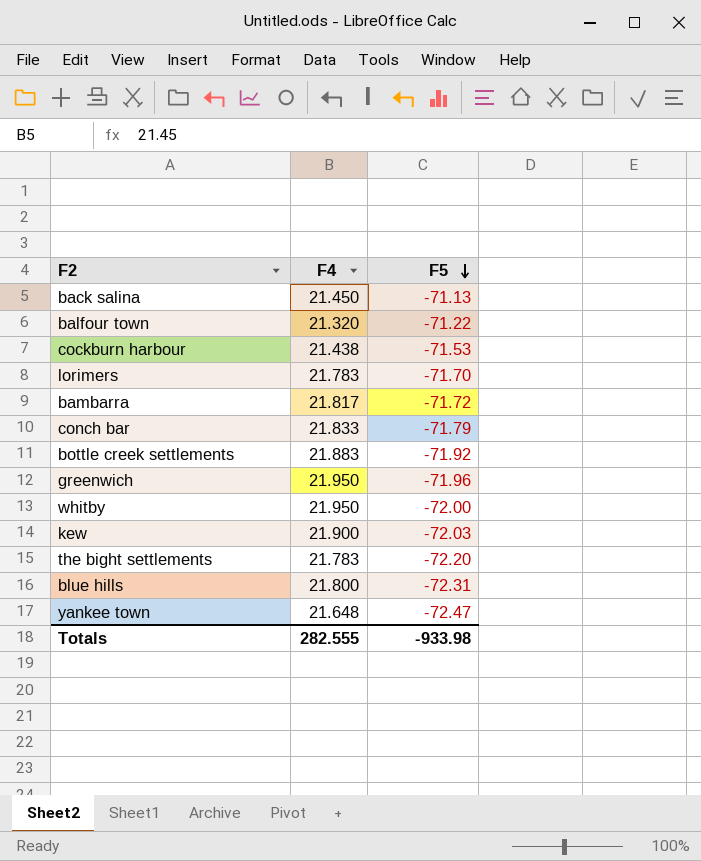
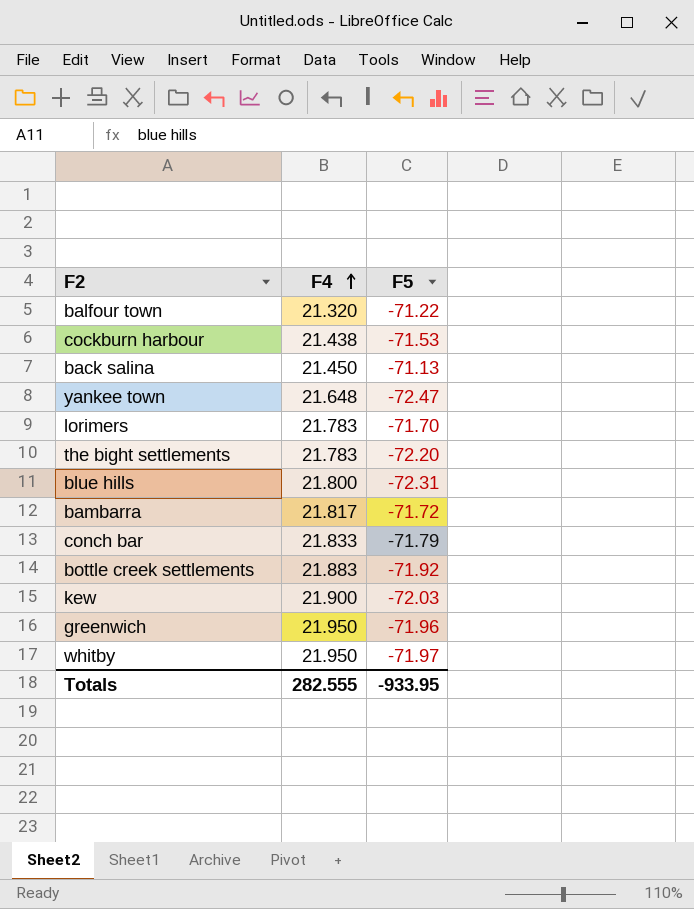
row order: F5 descending -> F4 ascending
whitby | F5: -72.00 -> -71.97
Totals | F5: -933.98 -> -933.95

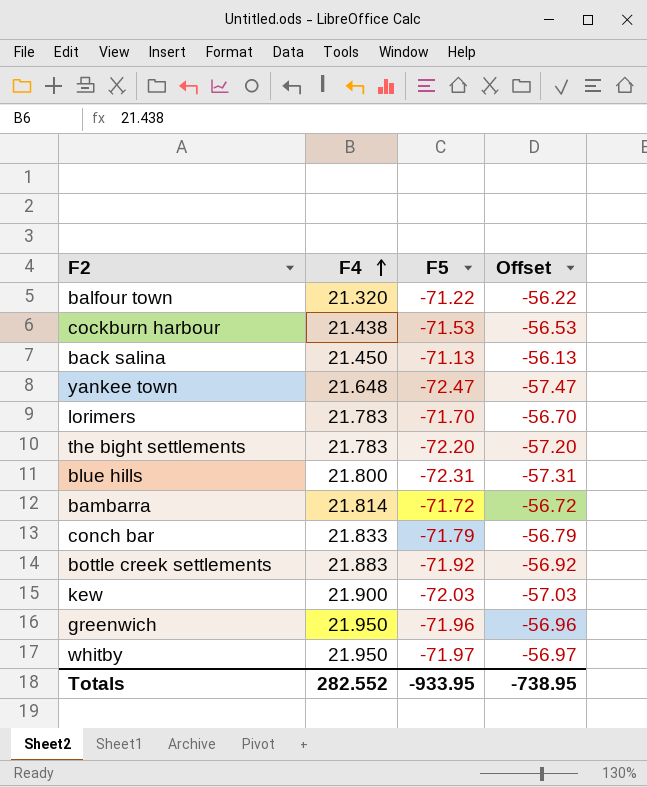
column Offset | formula: none -> [F5] + 15
bambarra | F4: 21.817 -> 21.814
Totals | F4: 282.555 -> 282.552

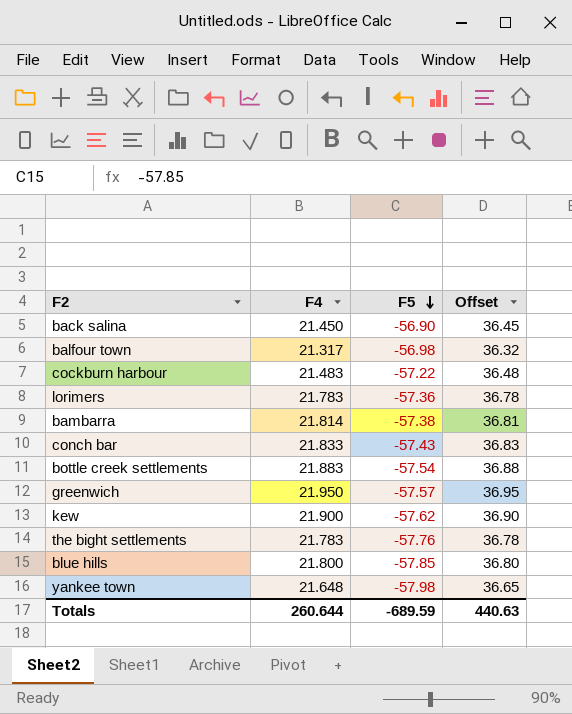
row order: F4 ascending -> F5 descending
column Offset | formula: [F5] + 15 -> [F4] + 15
row whitby: 21.950 | -71.97 | -56.97 -> none
back salina | F5: -71.13 -> -56.90
balfour town | F4: 21.320 -> 21.317
balfour town | F5: -71.22 -> -56.98
cockburn harbour | F4: 21.438 -> 21.483
cockburn harbour | F5: -71.53 -> -57.22
lorimers | F5: -71.70 -> -57.36
bambarra | F5: -71.72 -> -57.38
conch bar | F5: -71.79 -> -57.43
bottle creek settlements | F5: -71.92 -> -57.54
greenwich | F5: -71.96 -> -57.57
kew | F5: -72.03 -> -57.62
the bight settlements | F5: -72.20 -> -57.76
blue hills | F5: -72.31 -> -57.85
yankee town | F5: -72.47 -> -57.98
Totals | F4: 282.552 -> 260.644
Totals | F5: -933.95 -> -689.59
Totals | Offset: -738.95 -> 440.63

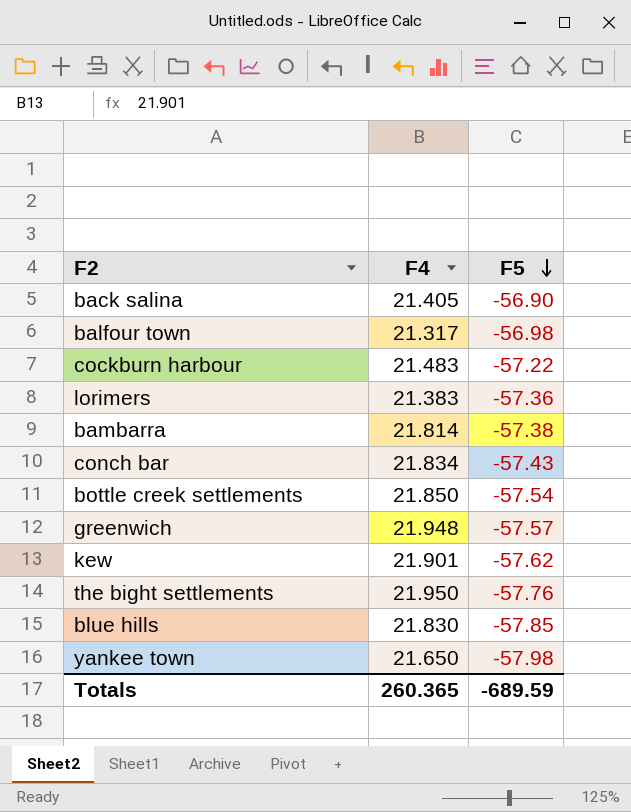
column Offset | formula: [F4] + 15 -> none
back salina | F4: 21.450 -> 21.405
lorimers | F4: 21.783 -> 21.383
conch bar | F4: 21.833 -> 21.834
bottle creek settlements | F4: 21.883 -> 21.850
greenwich | F4: 21.950 -> 21.948
kew | F4: 21.900 -> 21.901
the bight settlements | F4: 21.783 -> 21.950
blue hills | F4: 21.800 -> 21.830
yankee town | F4: 21.648 -> 21.650
Totals | F4: 260.644 -> 260.365

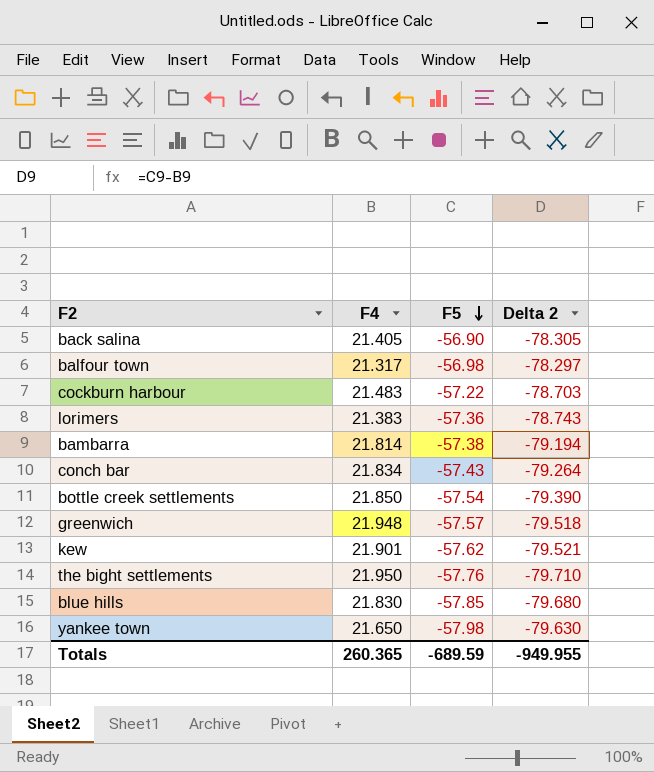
column Delta 2 | formula: none -> [F5] - [F4]

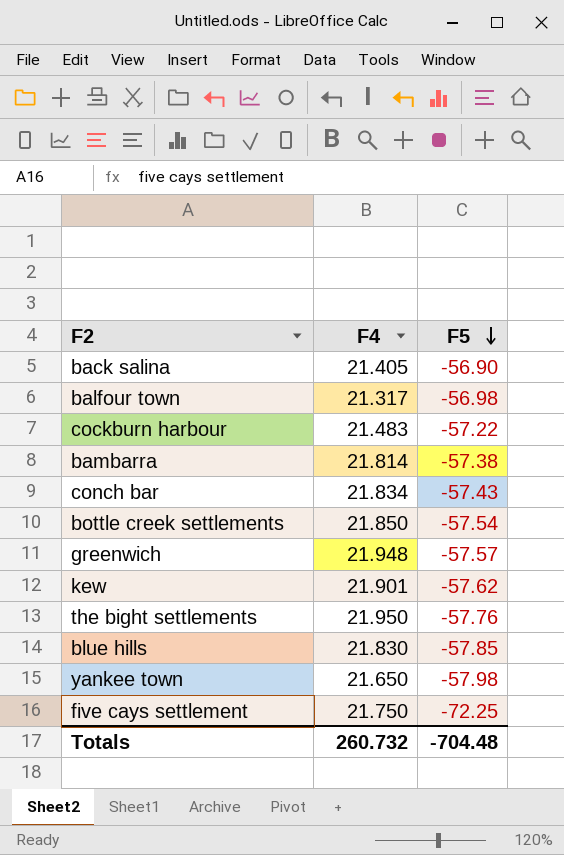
column Delta 2 | formula: [F5] - [F4] -> none
row lorimers: 21.383 | -57.36 | -78.743 -> none
row five cays settlement: none -> 21.750 | -72.25
Totals | F4: 260.365 -> 260.732
Totals | F5: -689.59 -> -704.48

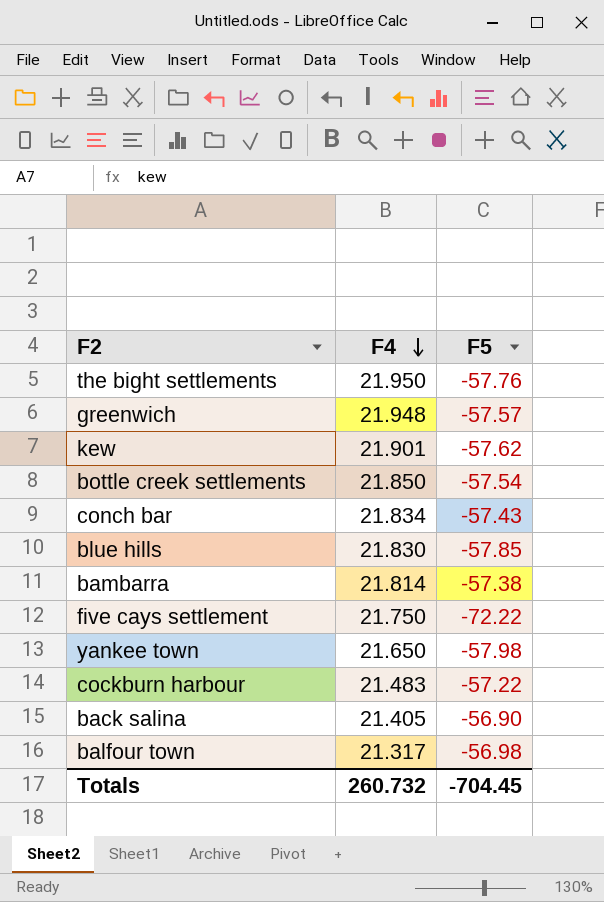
row order: F5 descending -> F4 descending
five cays settlement | F5: -72.25 -> -72.22
Totals | F5: -704.48 -> -704.45

